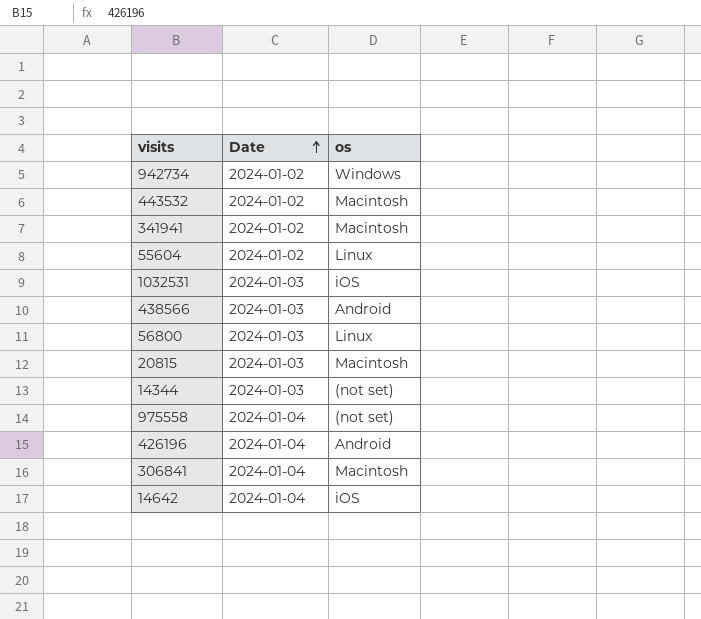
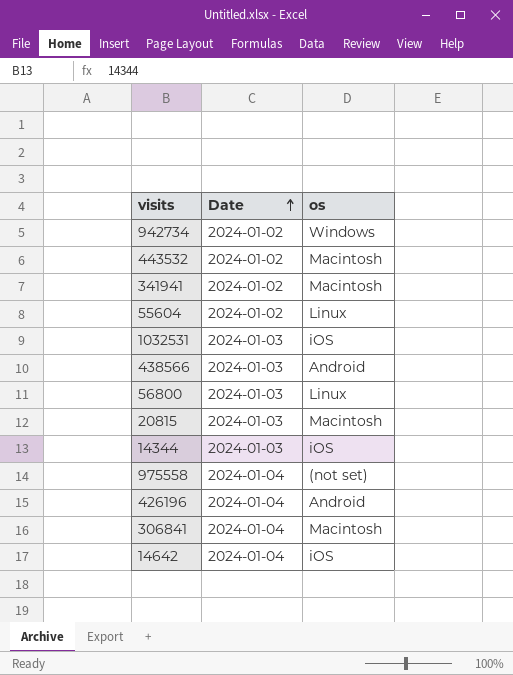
14344 | os: (not set) -> iOS

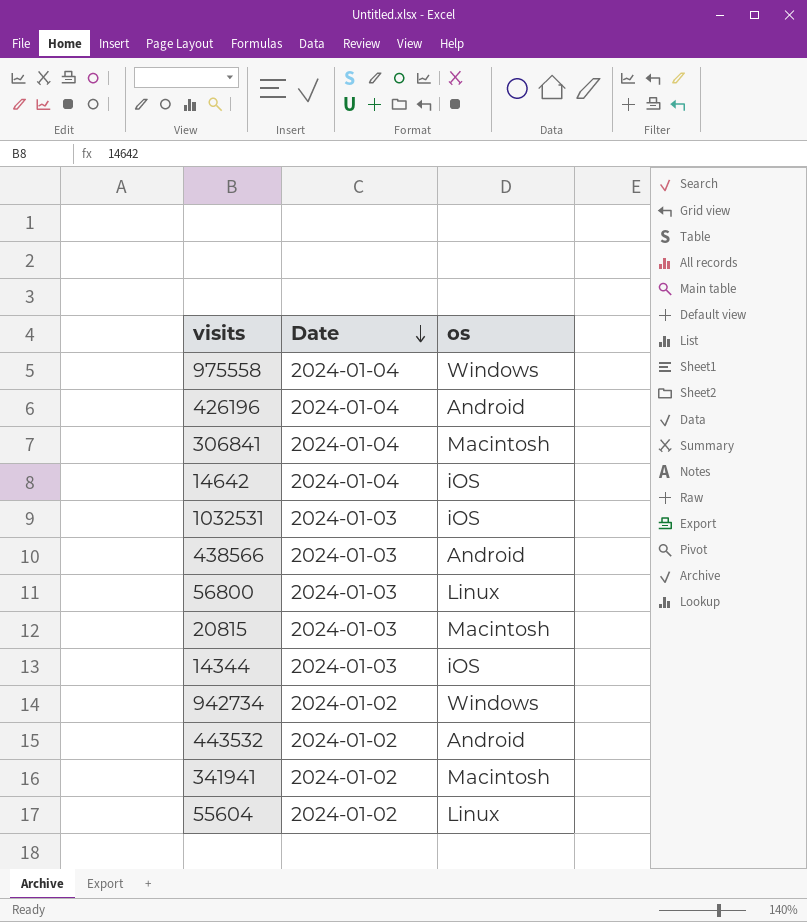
row order: Date ascending -> Date descending
975558 | os: (not set) -> Windows
443532 | os: Macintosh -> Android

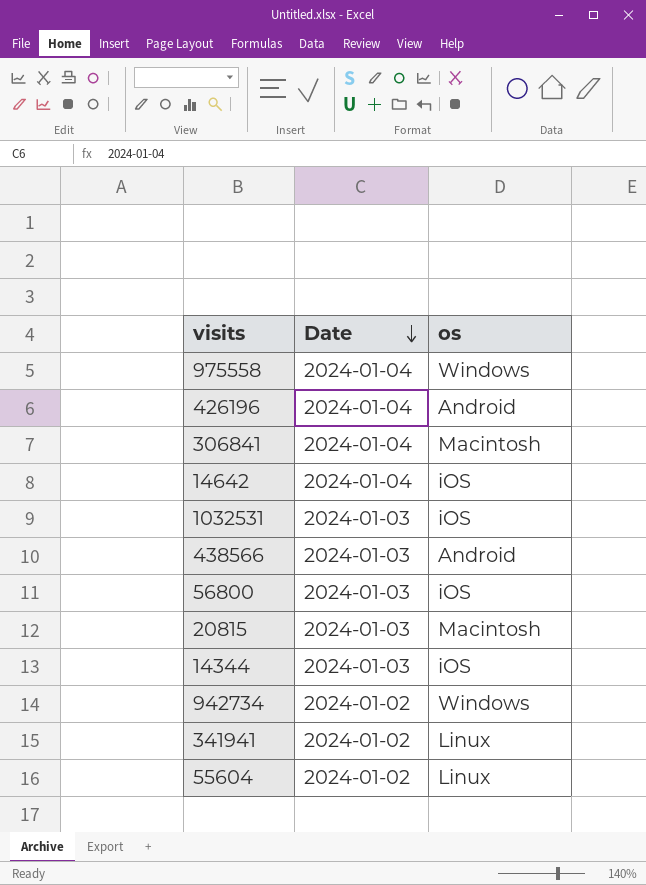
row 443532: 2024-01-02 | Android -> none
56800 | os: Linux -> iOS
341941 | os: Macintosh -> Linux

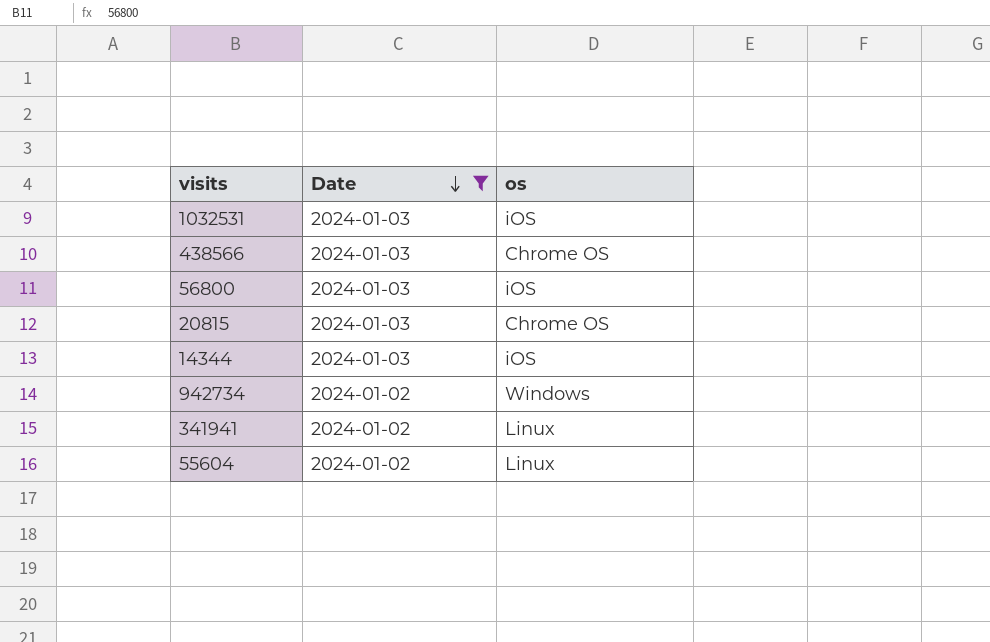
filter: none -> Date != 2024-01-04
438566 | os: Android -> Chrome OS
20815 | os: Macintosh -> Chrome OS

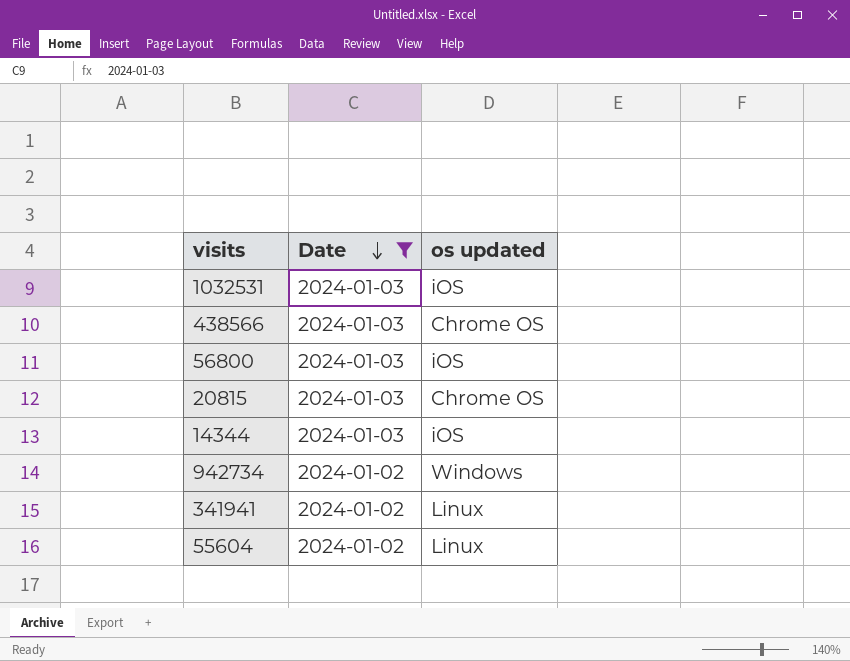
column name: os -> os updated

